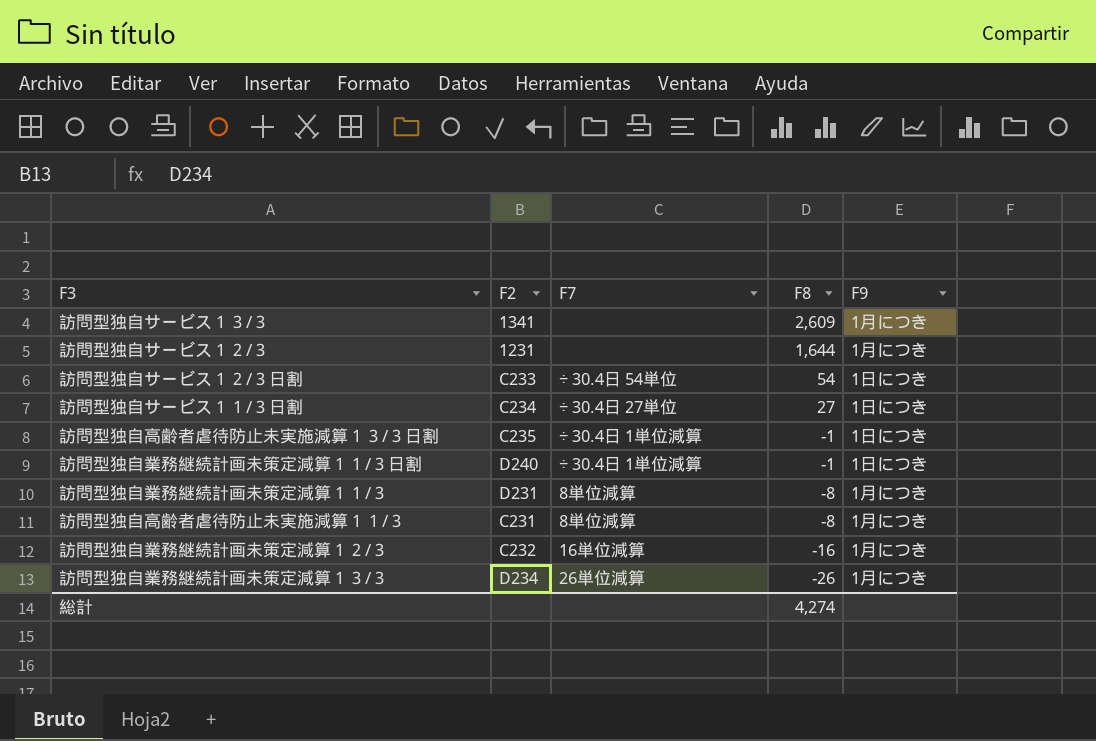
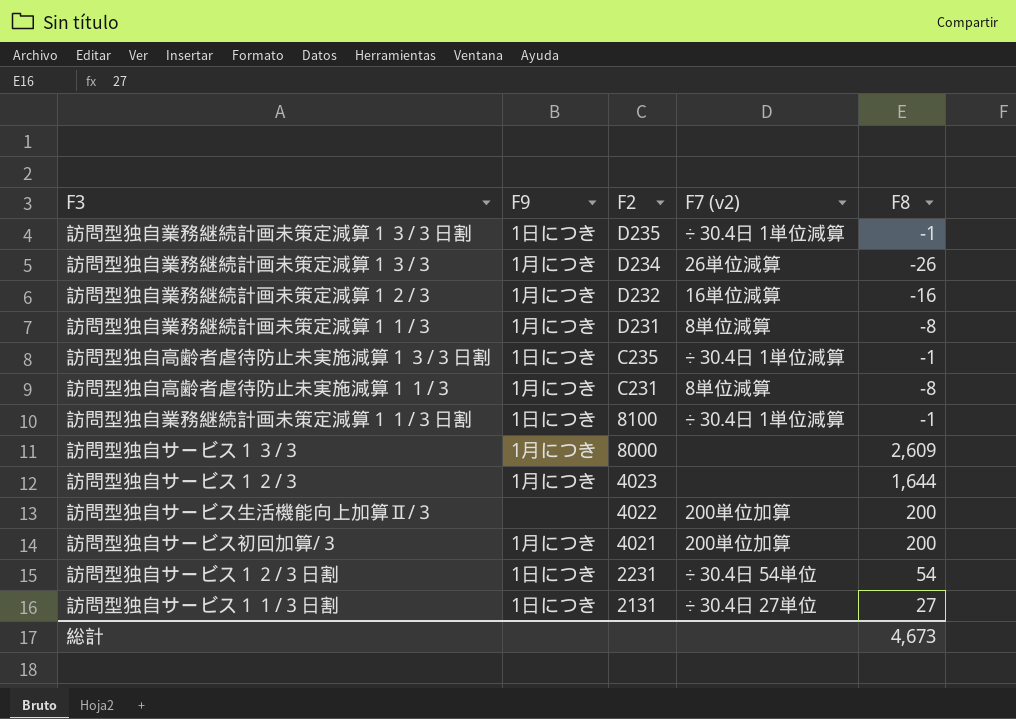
row order: F8 descending -> F2 descending
column F9 | position: 5 -> 2
column name: F7 -> F7 (v2)
row 訪問型独自業務継続計画未策定減算１３/３日割: none -> 1日につき | D235 | ÷ 30.4日 1単位減算 | -1
訪問型独自業務継続計画未策定減算１２/３ | F2: C232 -> D232
訪問型独自業務継続計画未策定減算１１/３日割 | F2: D240 -> 8100
訪問型独自サービス１３/３ | F2: 1341 -> 8000
訪問型独自サービス１２/３ | F2: 1231 -> 4023
row 訪問型独自サービス生活機能向上加算Ⅱ/３: none -> none | 4022 | 200単位加算 | 200
row 訪問型独自サービス初回加算/３: none -> 1月につき | 4021 | 200単位加算 | 200
訪問型独自サービス１２/３日割 | F2: C233 -> 2231
訪問型独自サービス１１/３日割 | F2: C234 -> 2131
総計 | F8: 4,274 -> 4,673

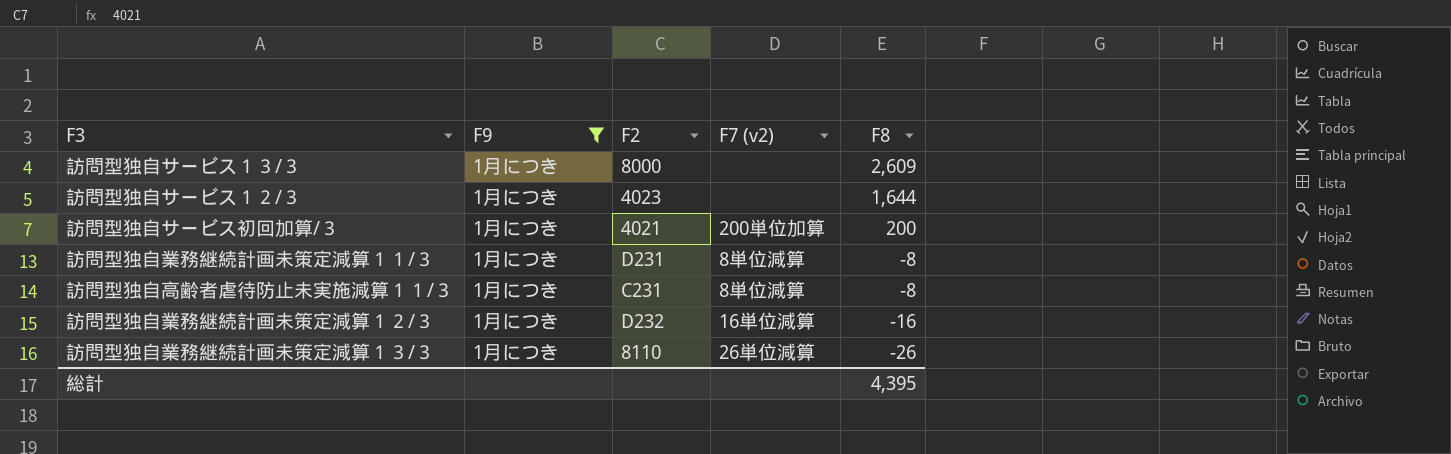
filter: none -> F9 = 1月につき
row order: F2 descending -> F8 descending
訪問型独自業務継続計画未策定減算１３/３ | F2: D234 -> 8110
総計 | F8: 4,673 -> 4,395

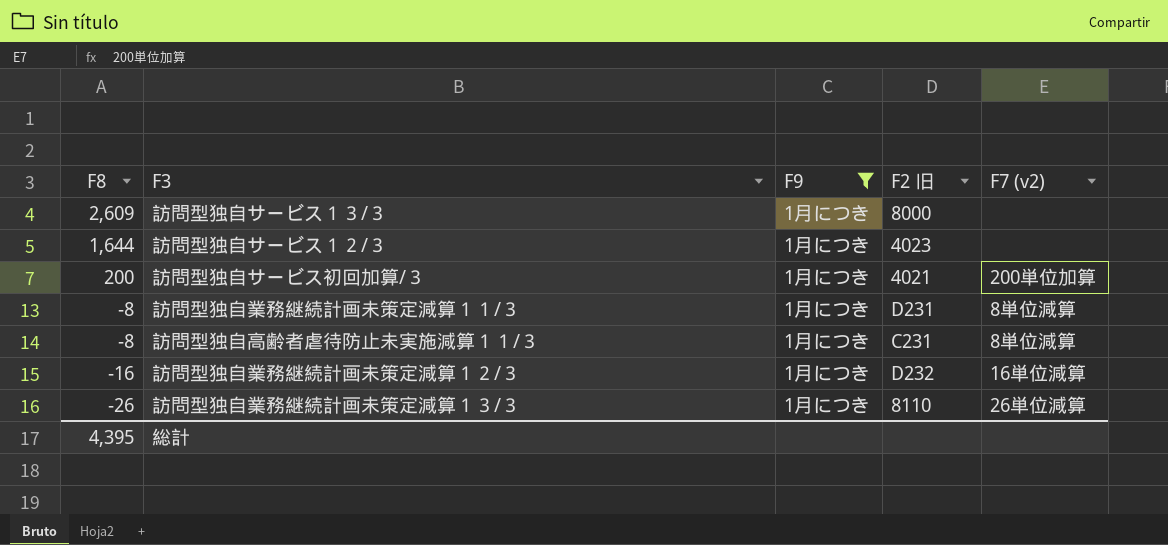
column F8 | position: 5 -> 1
column name: F2 -> F2 旧

